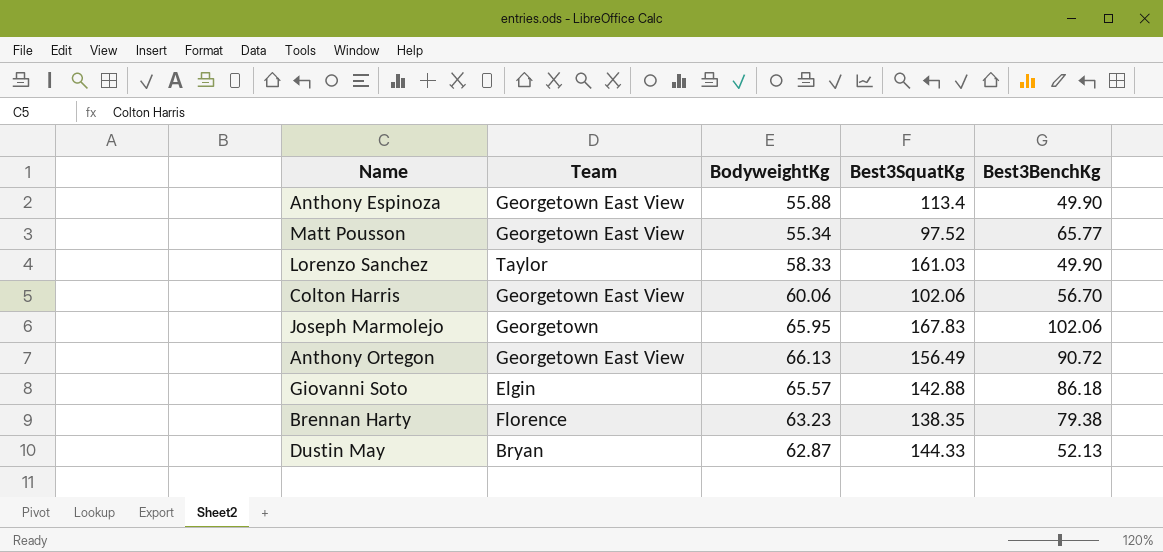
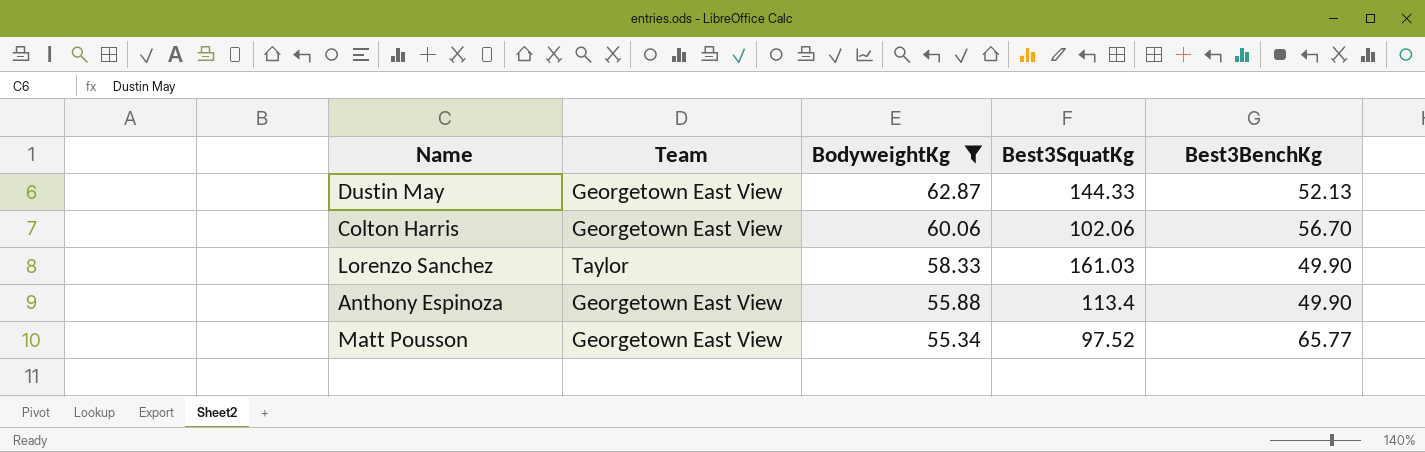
filter: none -> BodyweightKg <= 62.87
row order: none -> BodyweightKg descending
Dustin May | Team: Bryan -> Georgetown East View

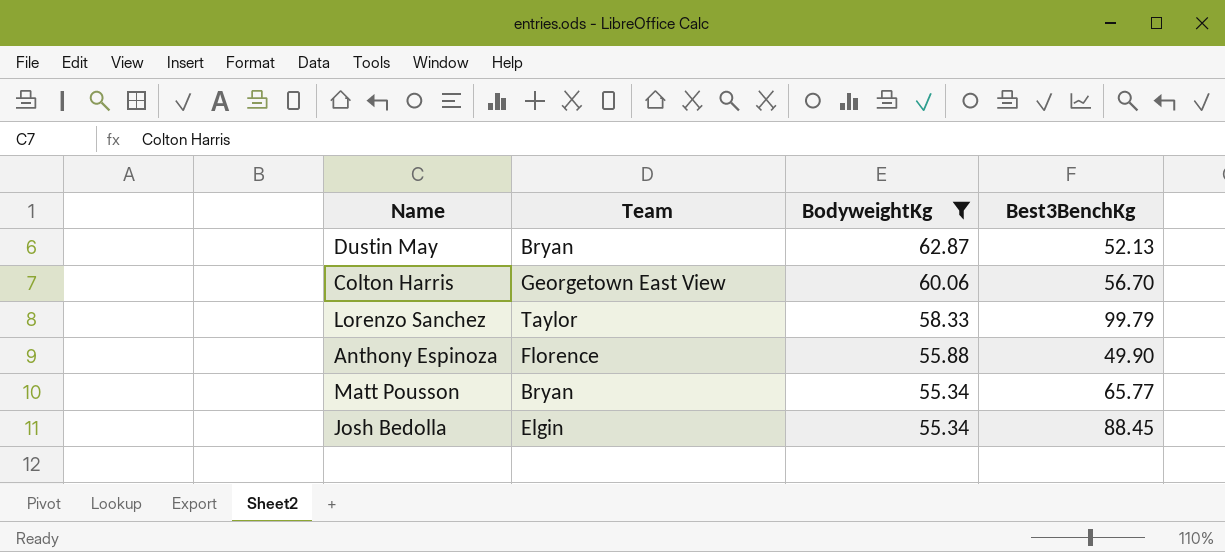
column Best3SquatKg | position: 4 -> none
Dustin May | Team: Georgetown East View -> Bryan
Lorenzo Sanchez | Best3BenchKg: 49.90 -> 99.79
Anthony Espinoza | Team: Georgetown East View -> Florence
Matt Pousson | Team: Georgetown East View -> Bryan
row Josh Bedolla: none -> Elgin | 55.34 | 88.45

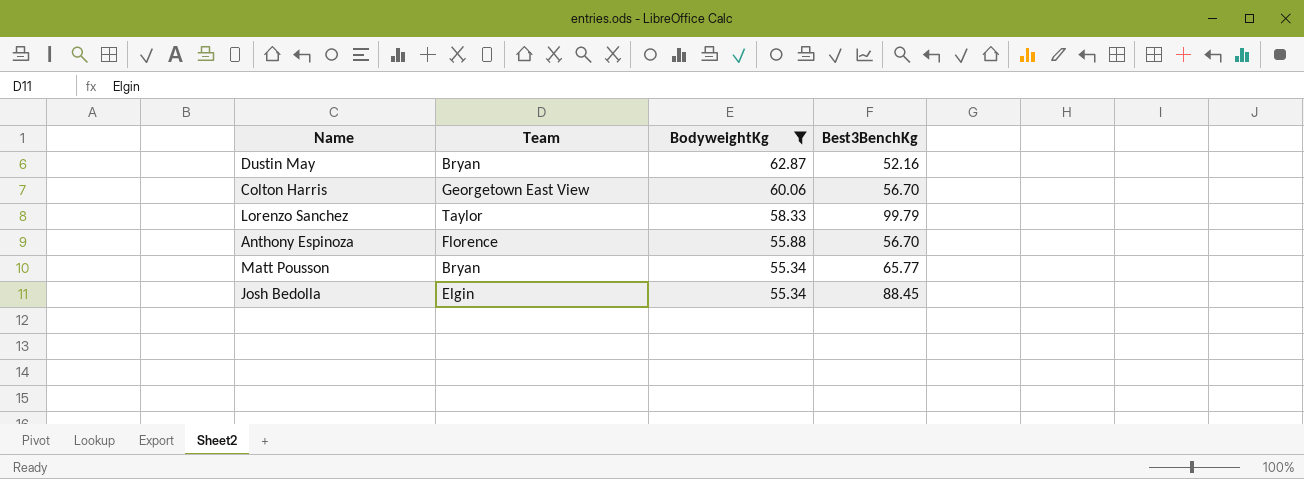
Dustin May | Best3BenchKg: 52.13 -> 52.16
Anthony Espinoza | Best3BenchKg: 49.90 -> 56.70

